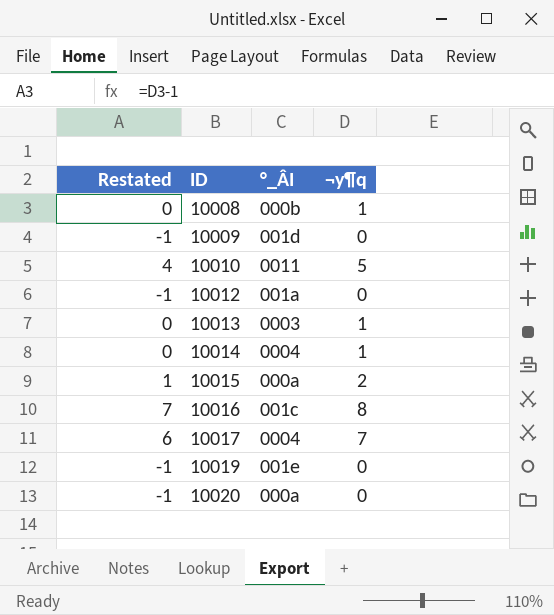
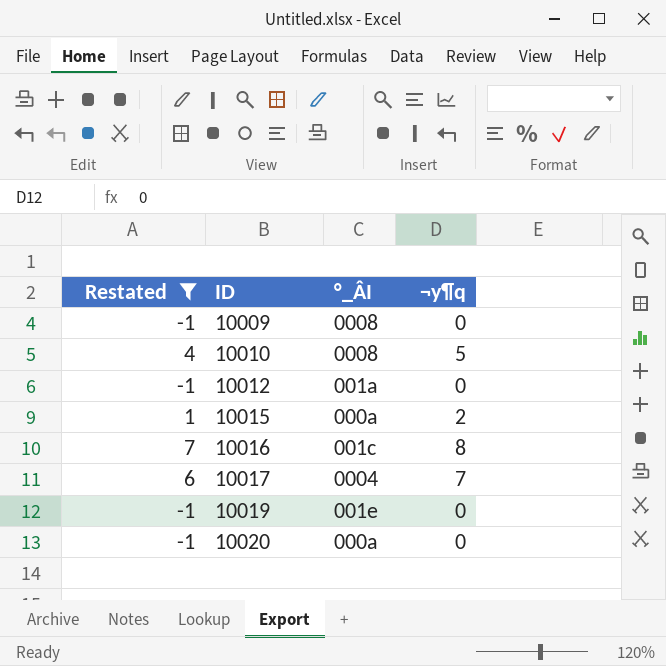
filter: none -> Restated != 0
10009 | °_ÂI: 001d -> 0008
10010 | °_ÂI: 0011 -> 0008

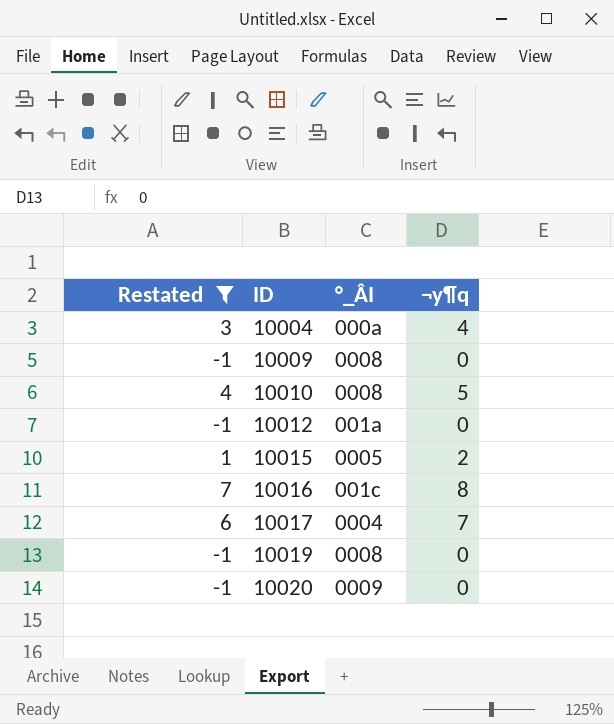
row 10004: none -> 3 | 000a | 4
10015 | °_ÂI: 000a -> 0005
10019 | °_ÂI: 001e -> 0008
10020 | °_ÂI: 000a -> 0009

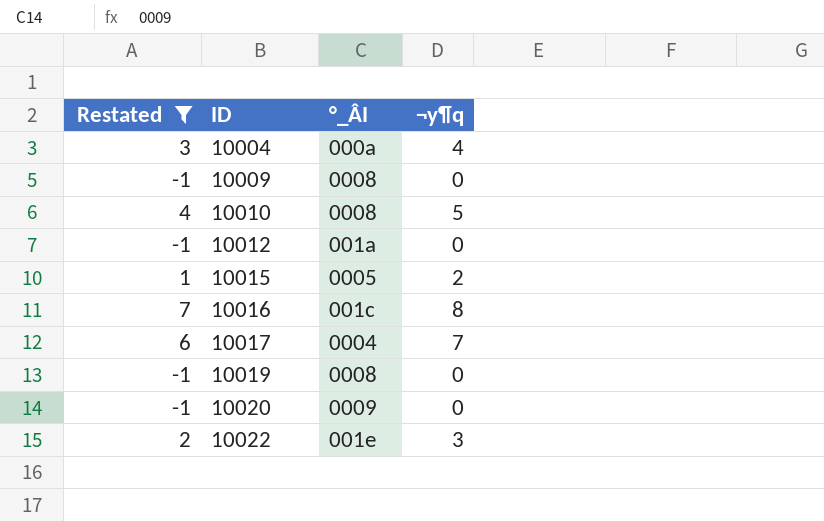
row 10022: none -> 2 | 001e | 3

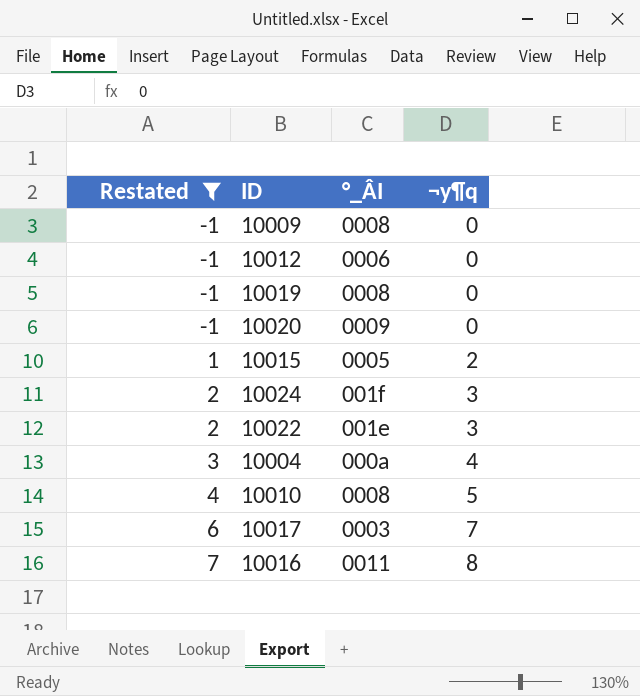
row order: ID ascending -> Restated ascending
10012 | °_ÂI: 001a -> 0006
row 10024: none -> 2 | 001f | 3
10017 | °_ÂI: 0004 -> 0003
10016 | °_ÂI: 001c -> 0011

